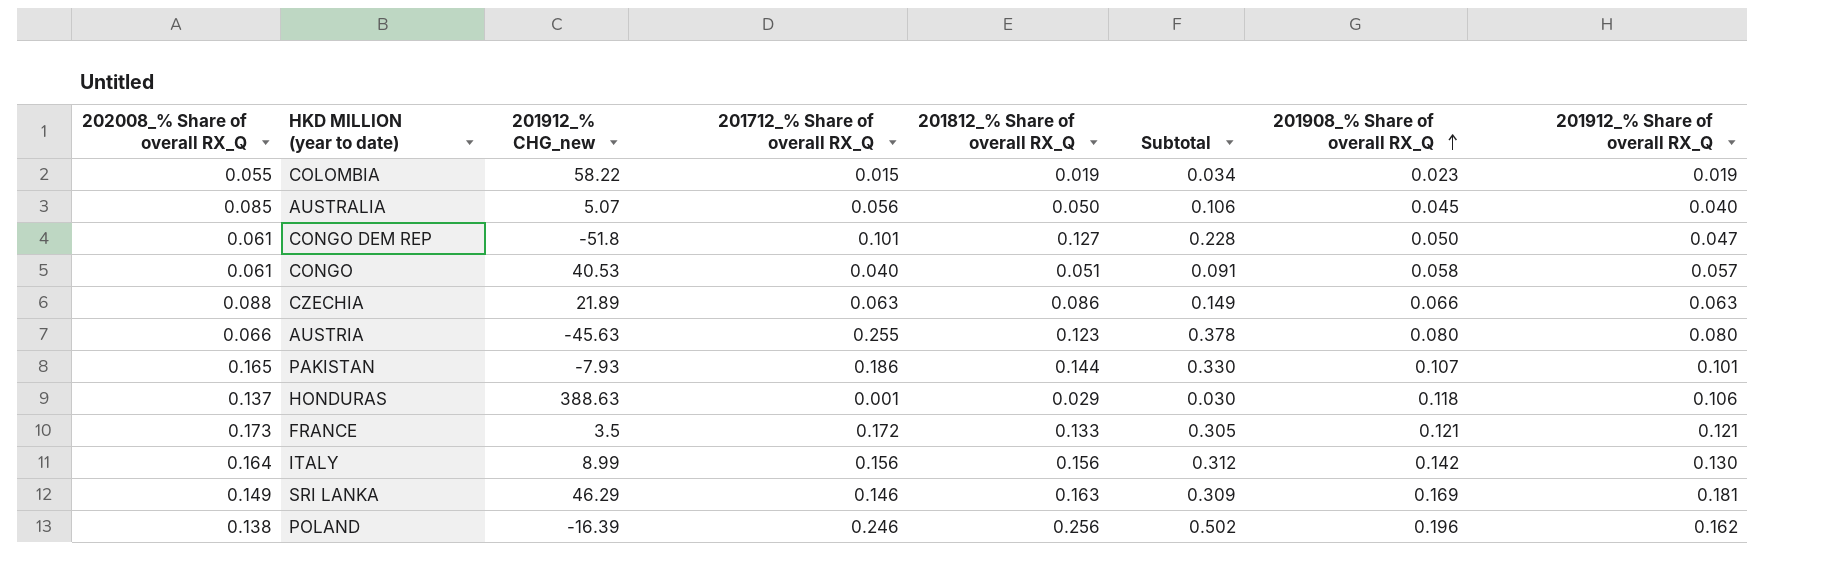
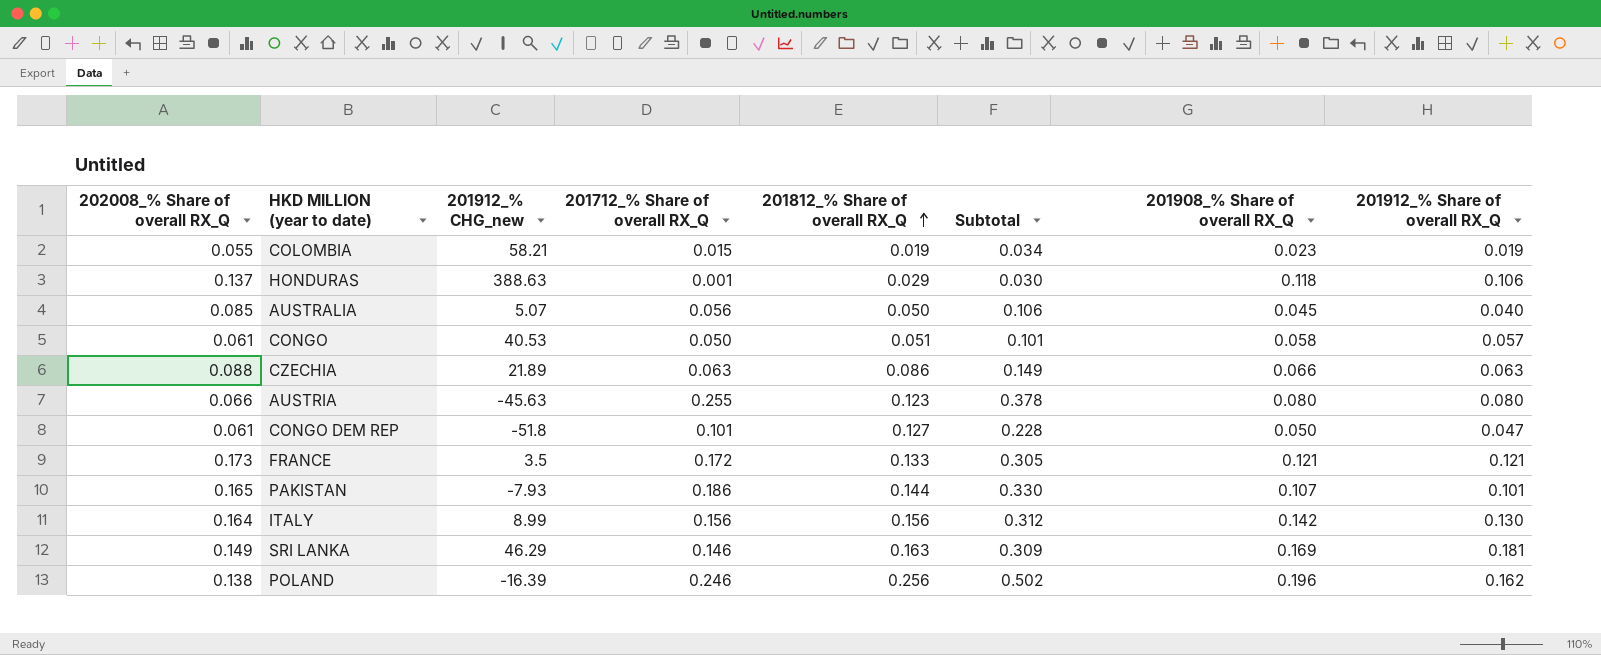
row order: 201908_% Share of overall RX_Q ascending -> 201812_% Share of overall RX_Q ascending
COLOMBIA | 201912_% CHG_new: 58.22 -> 58.21
CONGO | 201712_% Share of overall RX_Q: 0.040 -> 0.050
CONGO | Subtotal: 0.091 -> 0.101

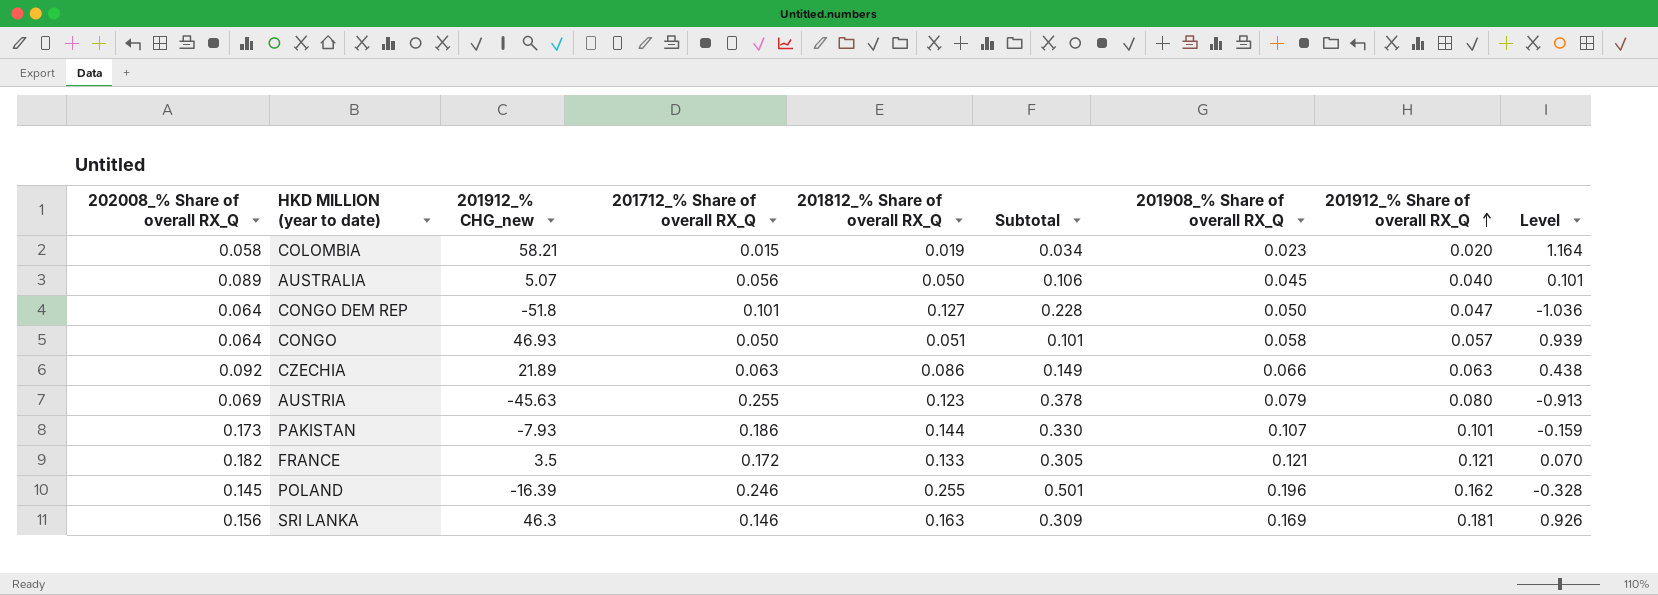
row order: 201812_% Share of overall RX_Q ascending -> 201912_% Share of overall RX_Q ascending
column Level | formula: none -> [201912_% CHG_new] * 0.02
row HONDURAS: 0.137 | 388.63 | 0.001 | 0.029 | 0.030 | 0.118 | 0.106 -> none
row ITALY: 0.164 | 8.99 | 0.156 | 0.156 | 0.312 | 0.142 | 0.130 -> none
COLOMBIA | 202008_% Share of overall RX_Q: 0.055 -> 0.058
COLOMBIA | 201912_% Share of overall RX_Q: 0.019 -> 0.020
AUSTRALIA | 202008_% Share of overall RX_Q: 0.085 -> 0.089
CONGO DEM REP | 202008_% Share of overall RX_Q: 0.061 -> 0.064
CONGO | 202008_% Share of overall RX_Q: 0.061 -> 0.064
CONGO | 201912_% CHG_new: 40.53 -> 46.93
CZECHIA | 202008_% Share of overall RX_Q: 0.088 -> 0.092
AUSTRIA | 202008_% Share of overall RX_Q: 0.066 -> 0.069
AUSTRIA | 201908_% Share of overall RX_Q: 0.080 -> 0.079
PAKISTAN | 202008_% Share of overall RX_Q: 0.165 -> 0.173
FRANCE | 202008_% Share of overall RX_Q: 0.173 -> 0.182
POLAND | 202008_% Share of overall RX_Q: 0.138 -> 0.145
POLAND | 201812_% Share of overall RX_Q: 0.256 -> 0.255
POLAND | Subtotal: 0.502 -> 0.501
SRI LANKA | 202008_% Share of overall RX_Q: 0.149 -> 0.156
SRI LANKA | 201912_% CHG_new: 46.29 -> 46.3

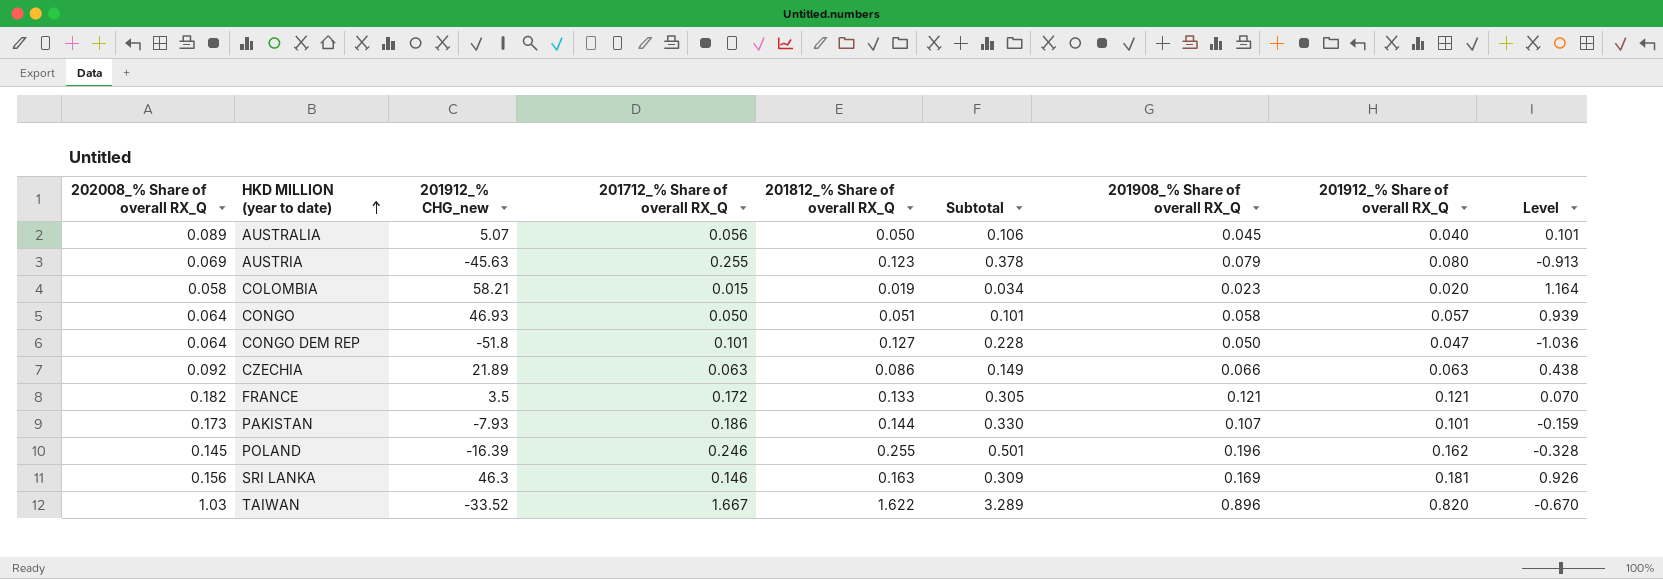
row order: 201912_% Share of overall RX_Q ascending -> HKD MILLION (year to date) ascending
row TAIWAN: none -> 1.03 | -33.52 | 1.667 | 1.622 | 3.289 | 0.896 | 0.820 | -0.670

